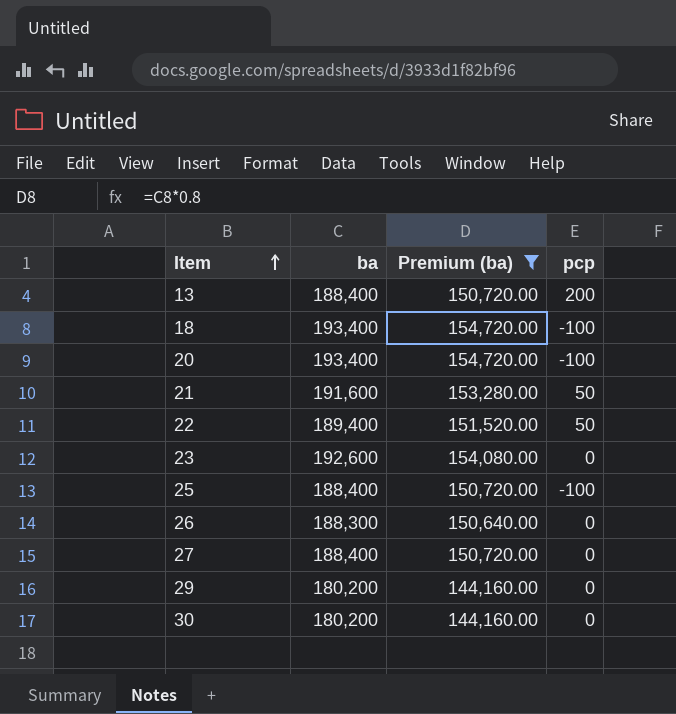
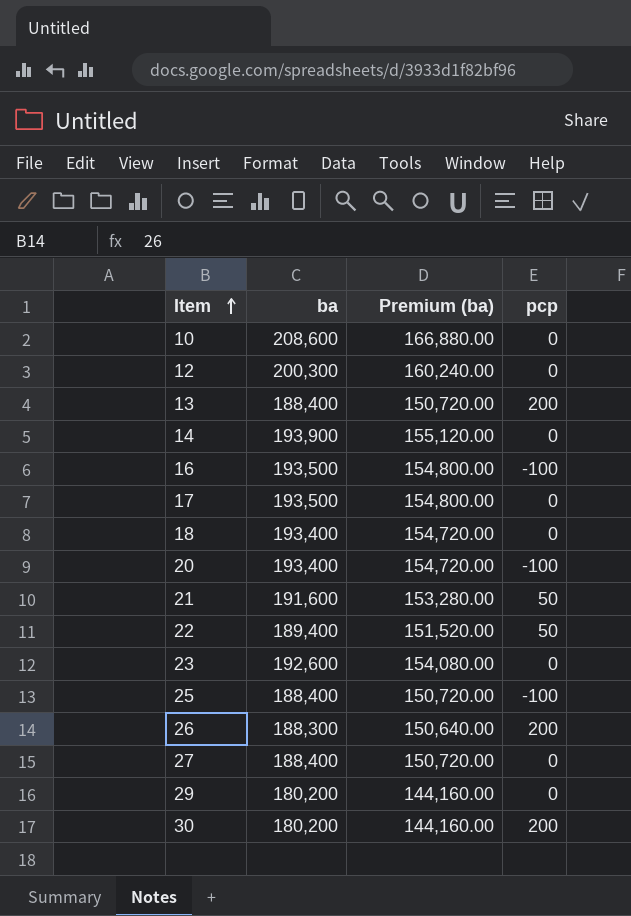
filter: Premium (ba) <= 154,720.00 -> none
18 | pcp: -100 -> 0
26 | pcp: 0 -> 200
30 | pcp: 0 -> 200

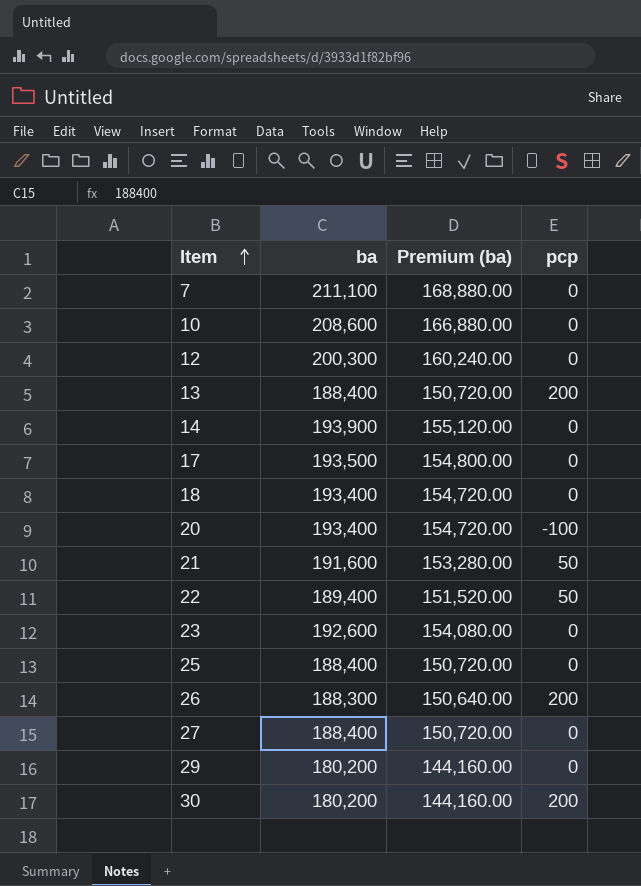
row 16: 193,500 | 154,800.00 | -100 -> none
row 7: none -> 211,100 | 168,880.00 | 0
25 | pcp: -100 -> 0

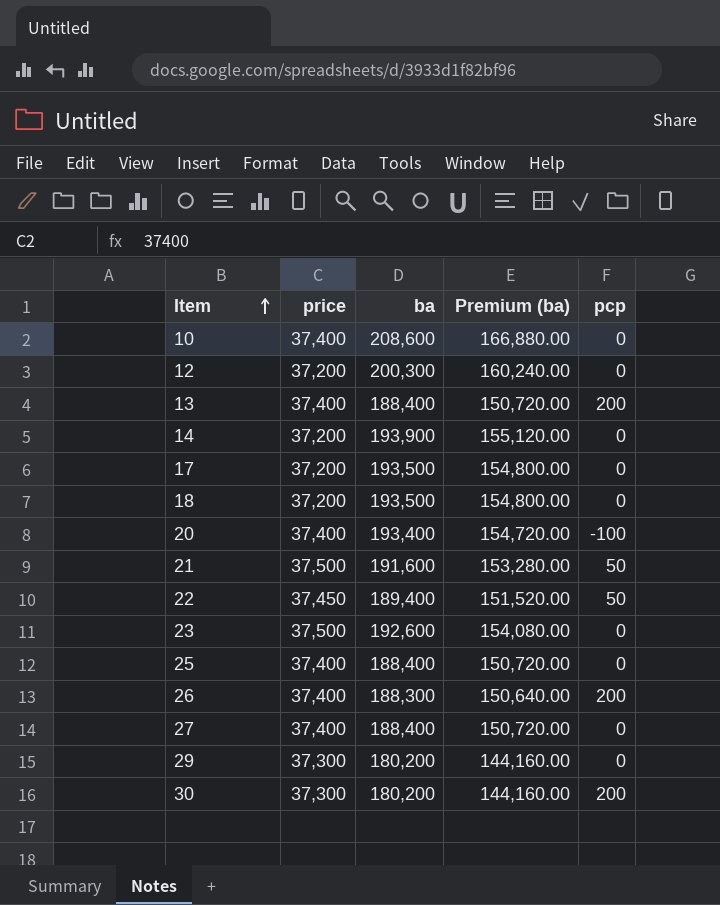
column price | position: none -> 2
row 7: 211,100 | 168,880.00 | 0 -> none
18 | ba: 193,400 -> 193,500
18 | Premium (ba): 154,720.00 -> 154,800.00

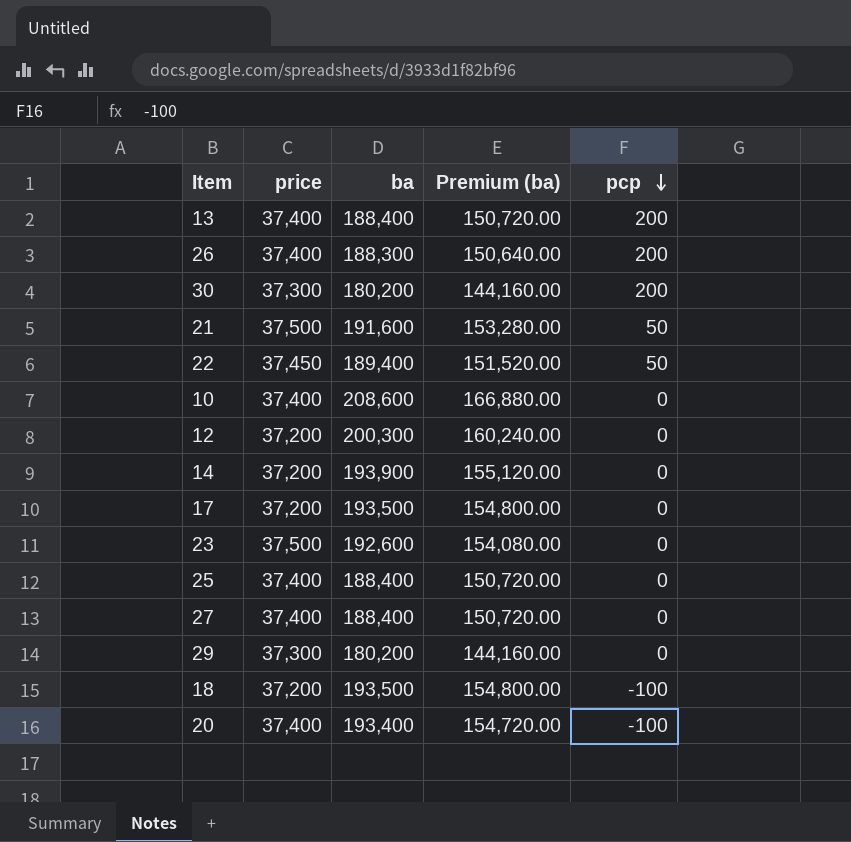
row order: Item ascending -> pcp descending
18 | pcp: 0 -> -100

